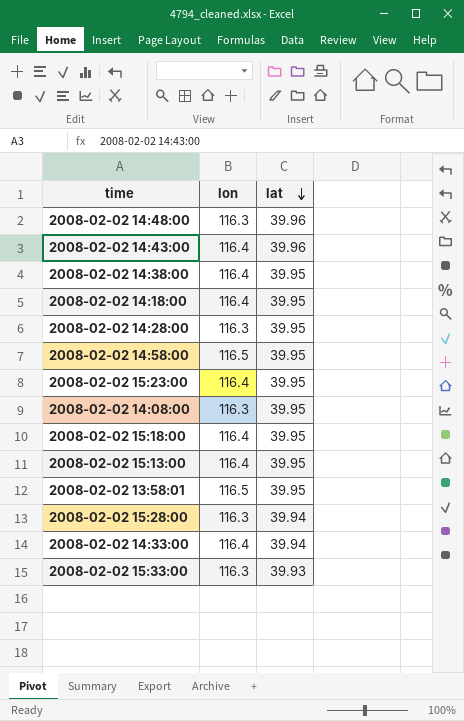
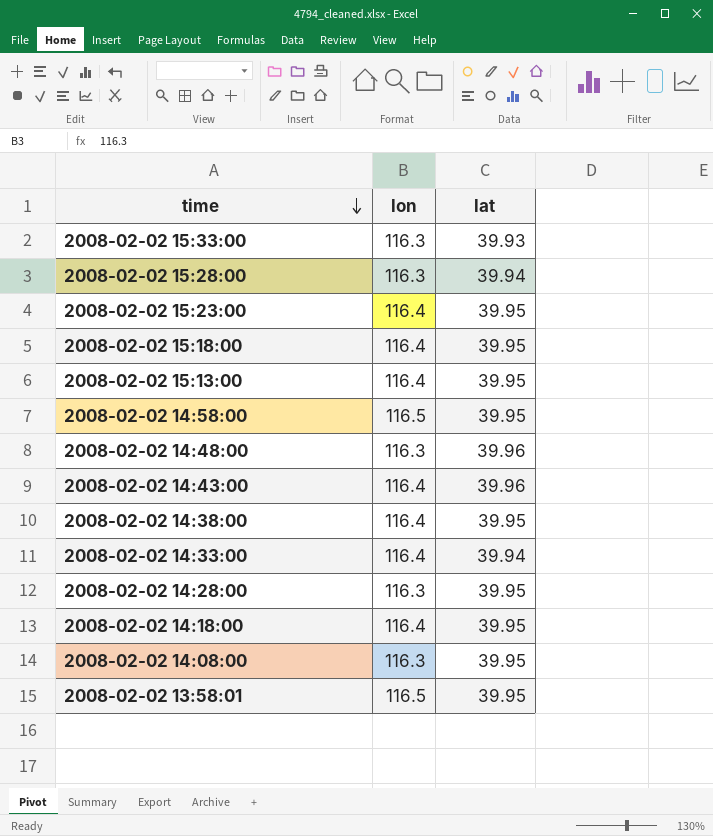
row order: lat descending -> time descending

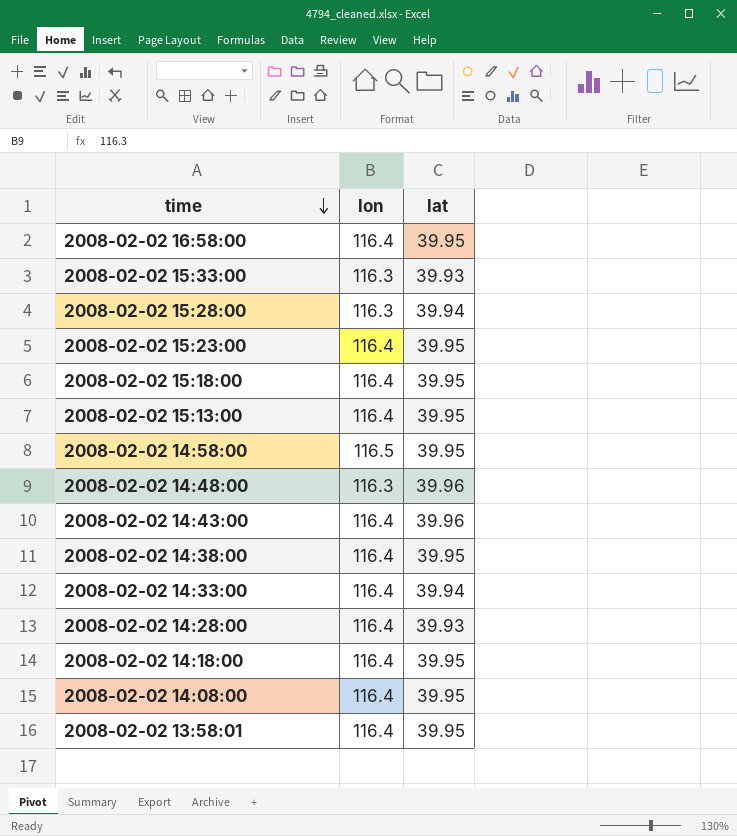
row 2008-02-02 16:58:00: none -> 116.4 | 39.95
2008-02-02 14:28:00 | lon: 116.3 -> 116.4
2008-02-02 14:28:00 | lat: 39.95 -> 39.93
2008-02-02 14:08:00 | lon: 116.3 -> 116.4
2008-02-02 13:58:01 | lon: 116.5 -> 116.4

